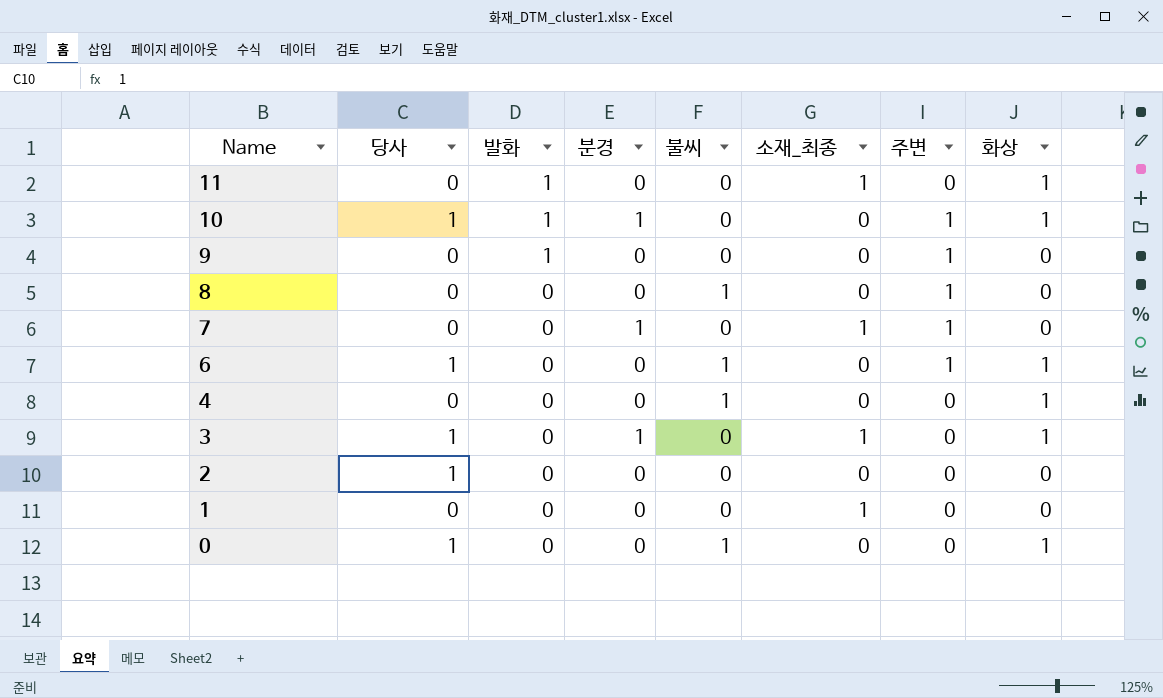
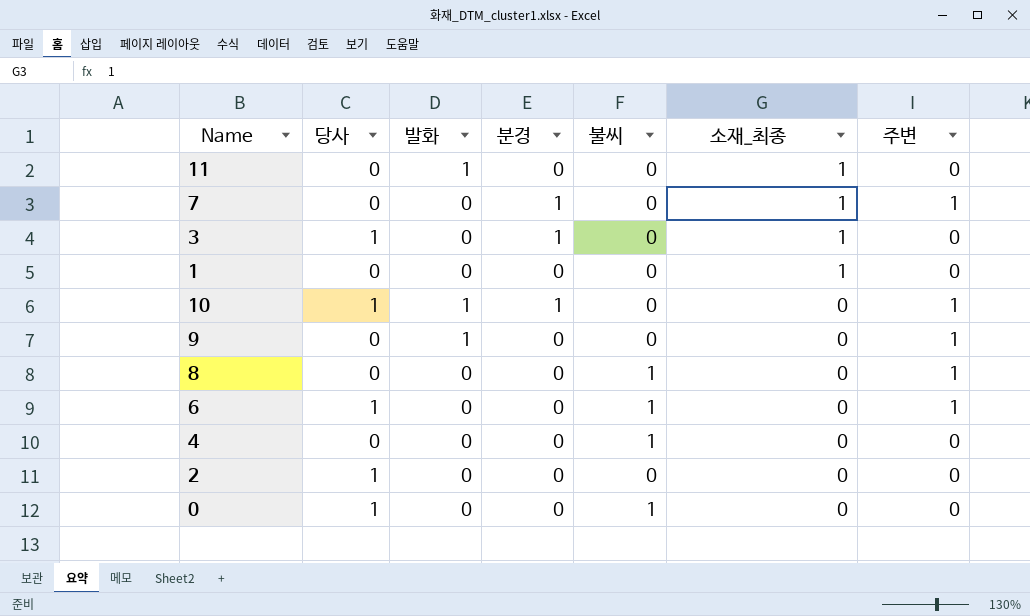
row order: Name descending -> 소재_최종 descending
column 화상 | position: 8 -> none

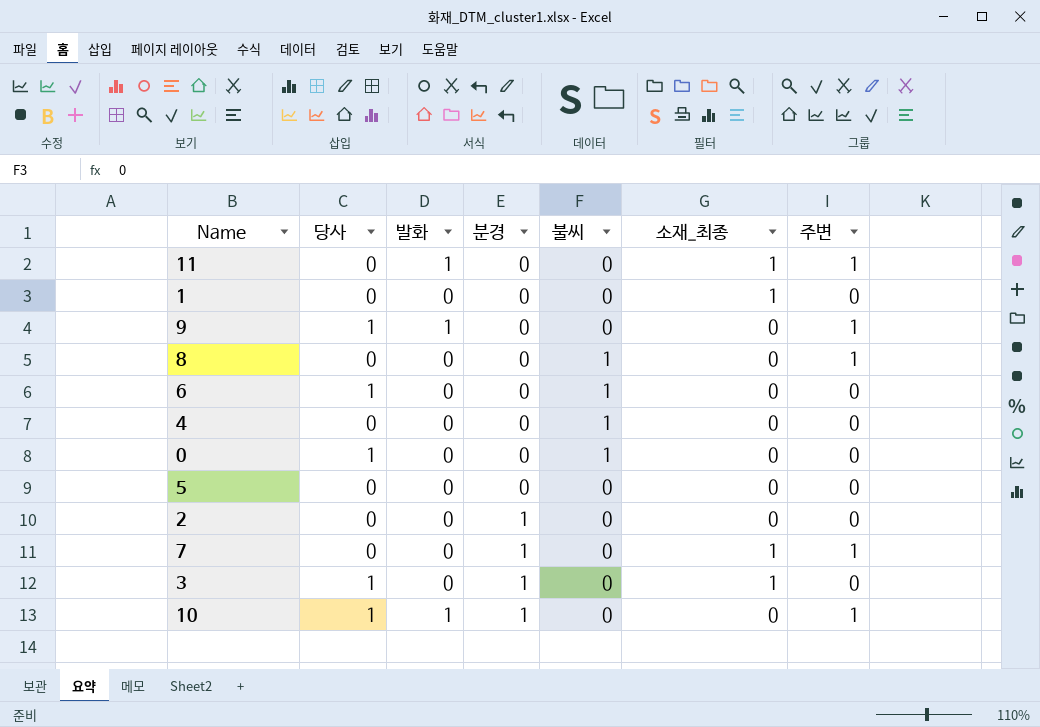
row order: 소재_최종 descending -> 분경 ascending
11 | 주변: 0 -> 1
9 | 당사: 0 -> 1
6 | 주변: 1 -> 0
row 5: none -> 0 | 0 | 0 | 0 | 0 | 0
2 | 당사: 1 -> 0
2 | 분경: 0 -> 1

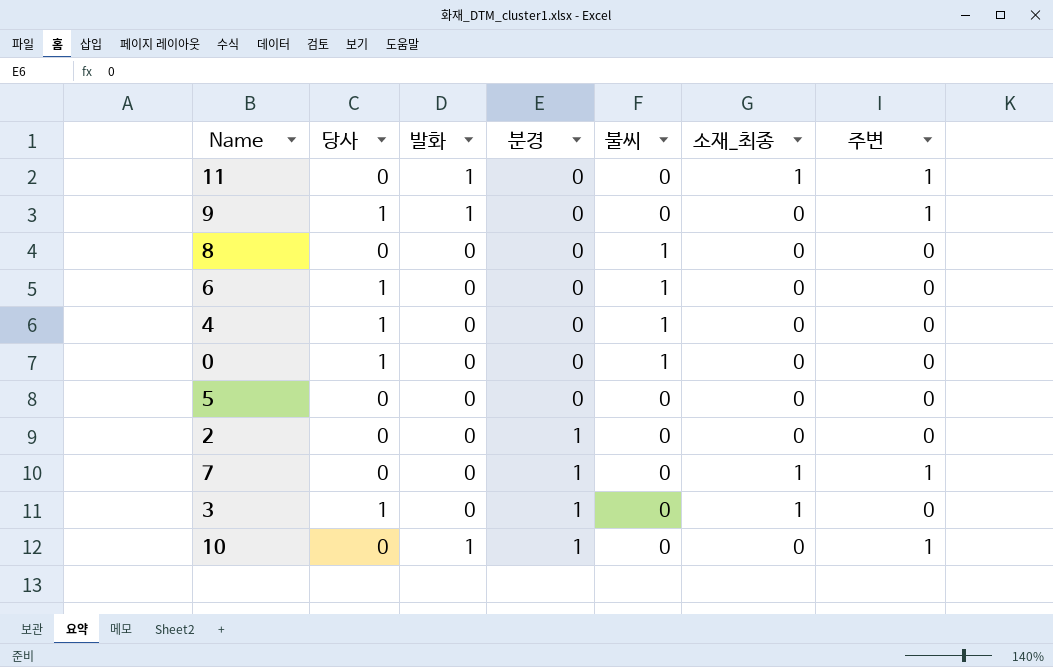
row 1: 0 | 0 | 0 | 0 | 1 | 0 -> none
8 | 주변: 1 -> 0
4 | 당사: 0 -> 1
10 | 당사: 1 -> 0

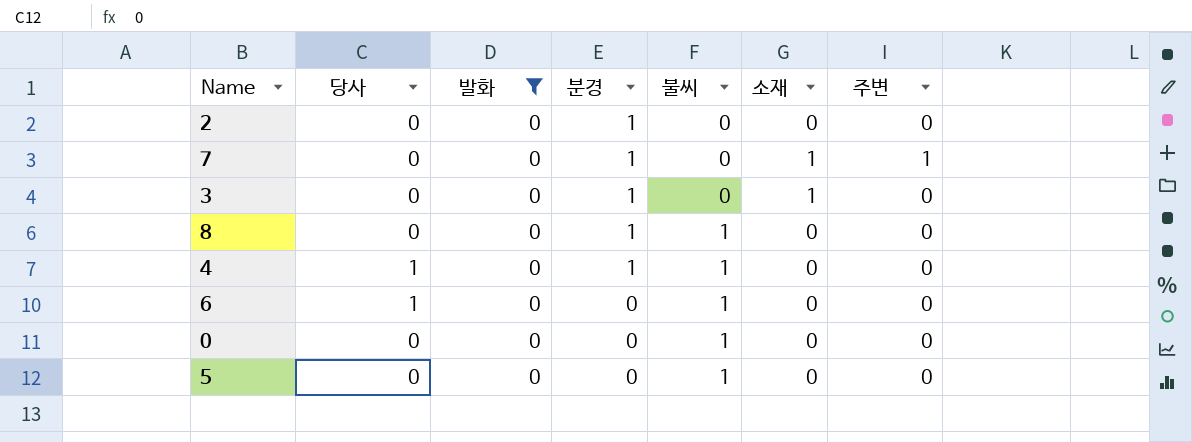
filter: none -> 발화 = 0
row order: 분경 ascending -> 분경 descending
column name: 소재_최종 -> 소재
3 | 당사: 1 -> 0
8 | 분경: 0 -> 1
4 | 분경: 0 -> 1
0 | 당사: 1 -> 0
5 | 불씨: 0 -> 1

